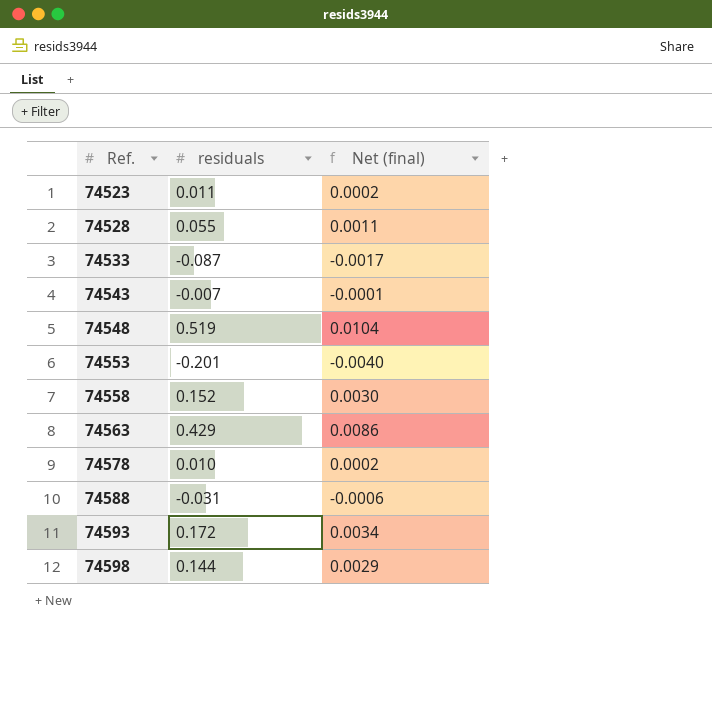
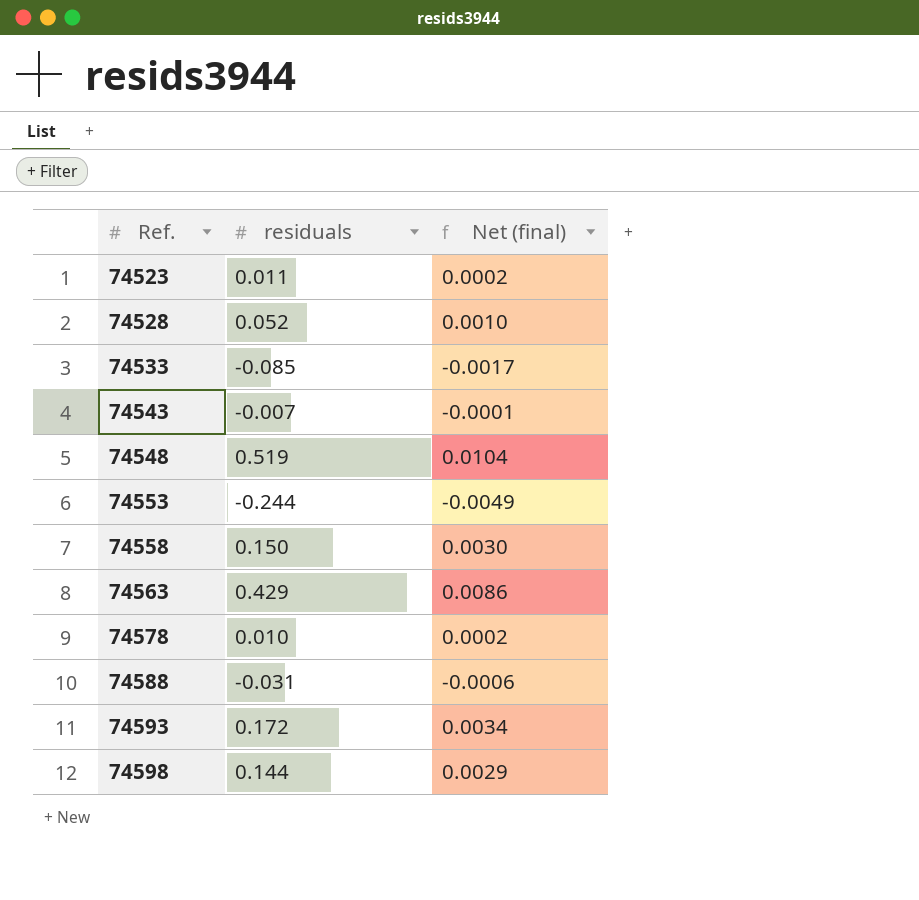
74528 | residuals: 0.055 -> 0.052
74528 | Net (final): 0.0011 -> 0.0010
74533 | residuals: -0.087 -> -0.085
74553 | residuals: -0.201 -> -0.244
74553 | Net (final): -0.0040 -> -0.0049
74558 | residuals: 0.152 -> 0.150

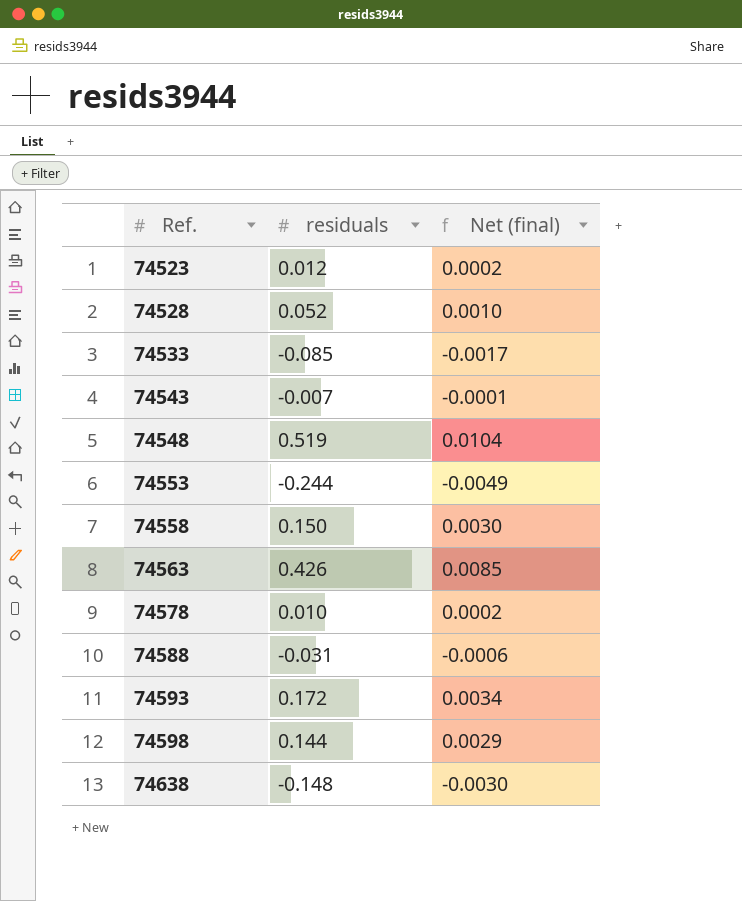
74523 | residuals: 0.011 -> 0.012
74563 | residuals: 0.429 -> 0.426
74563 | Net (final): 0.0086 -> 0.0085
row 74638: none -> -0.148 | -0.0030

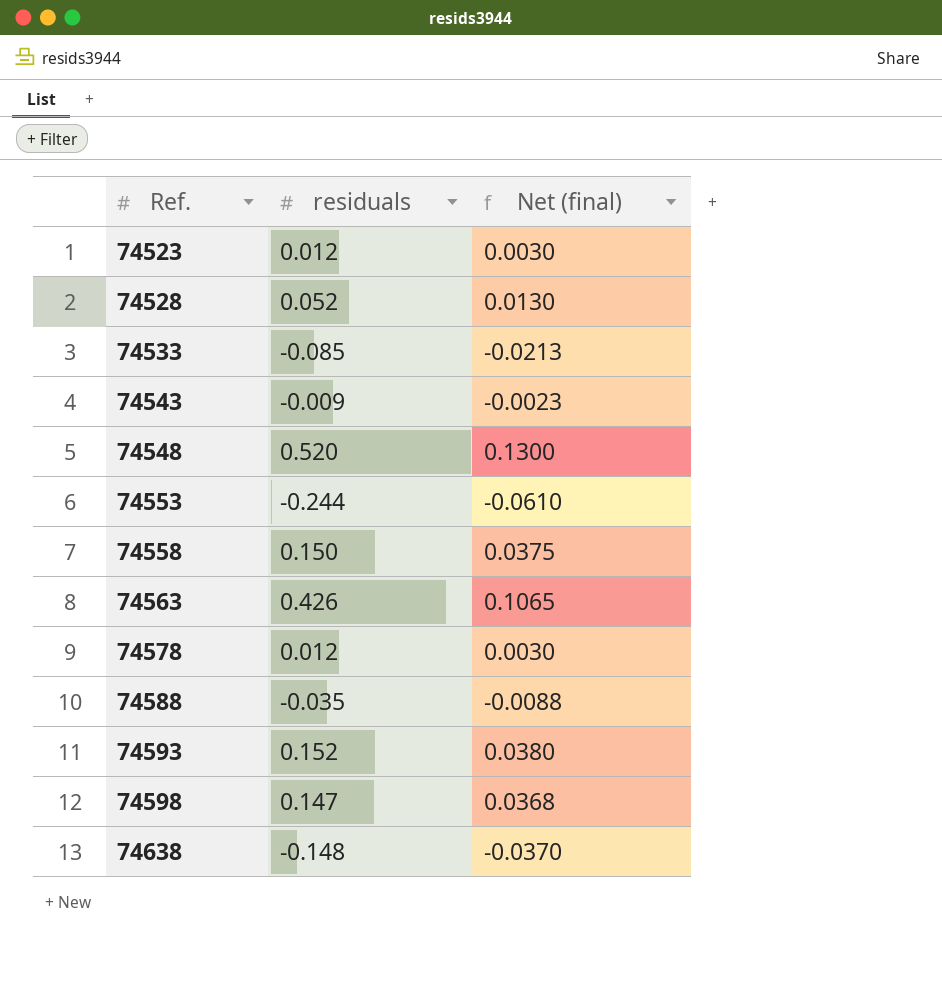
column Net (final) | formula: [residuals] * 0.02 -> [residuals] * 0.25
74543 | residuals: -0.007 -> -0.009
74548 | residuals: 0.519 -> 0.520
74578 | residuals: 0.010 -> 0.012
74588 | residuals: -0.031 -> -0.035
74593 | residuals: 0.172 -> 0.152
74598 | residuals: 0.144 -> 0.147

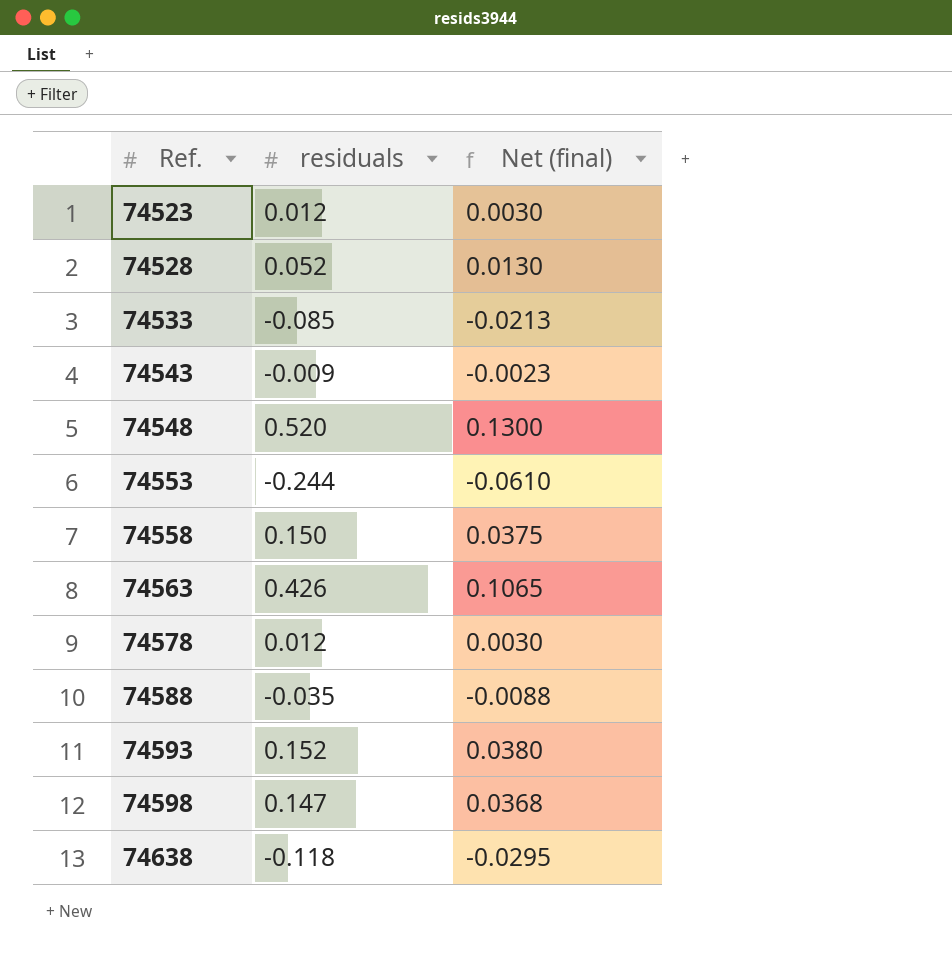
74638 | residuals: -0.148 -> -0.118
74638 | Net (final): -0.0370 -> -0.0295

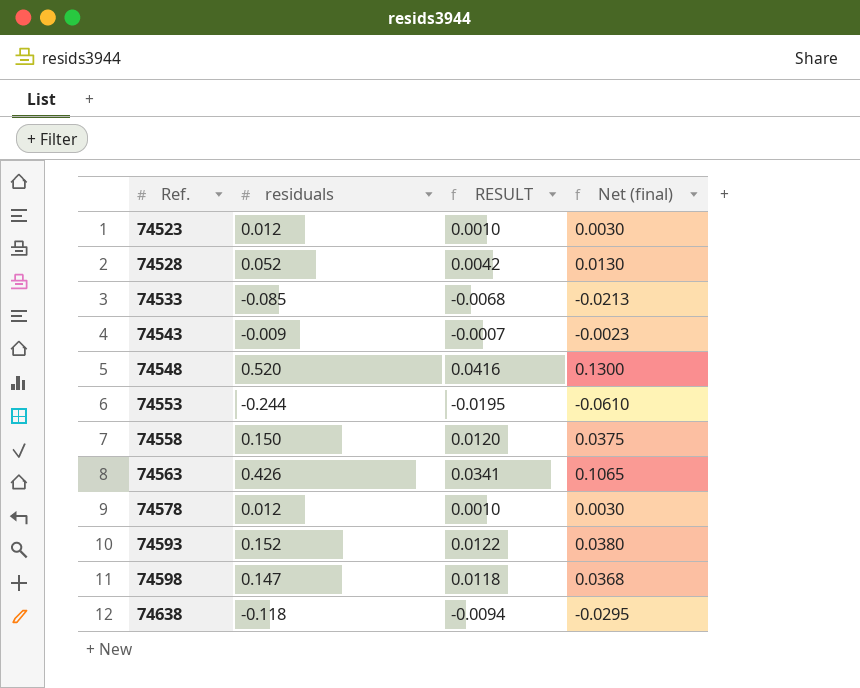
column RESULT | formula: none -> [residuals] * 0.08
row 74588: -0.035 | -0.0088 -> none

